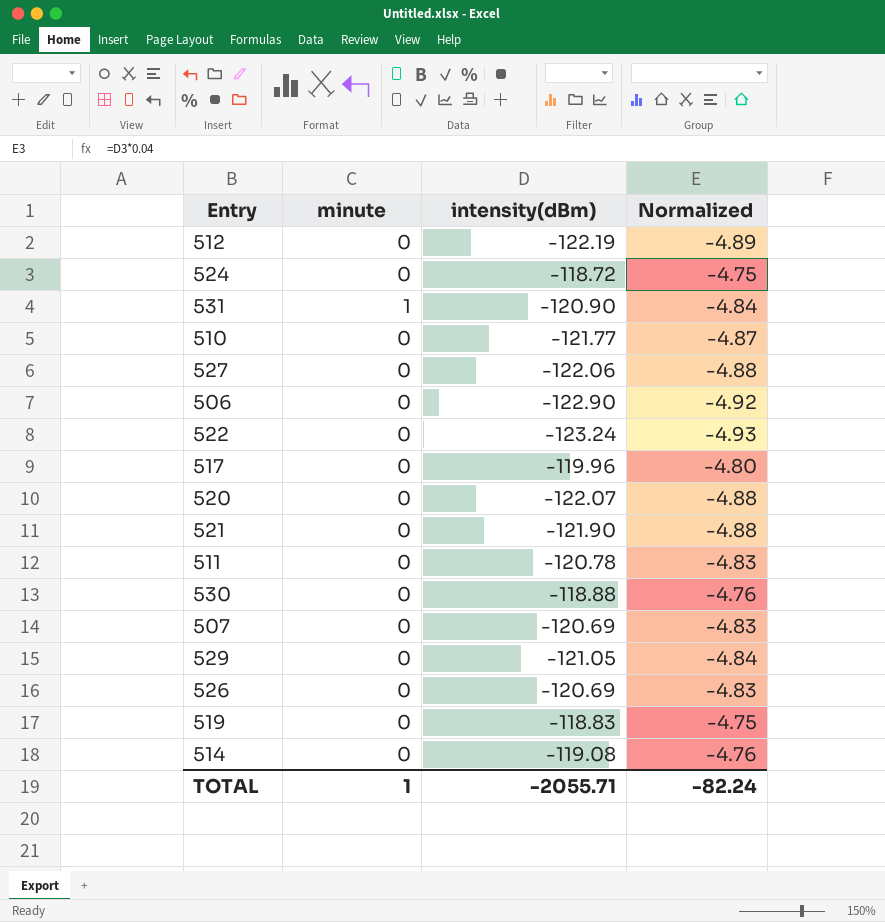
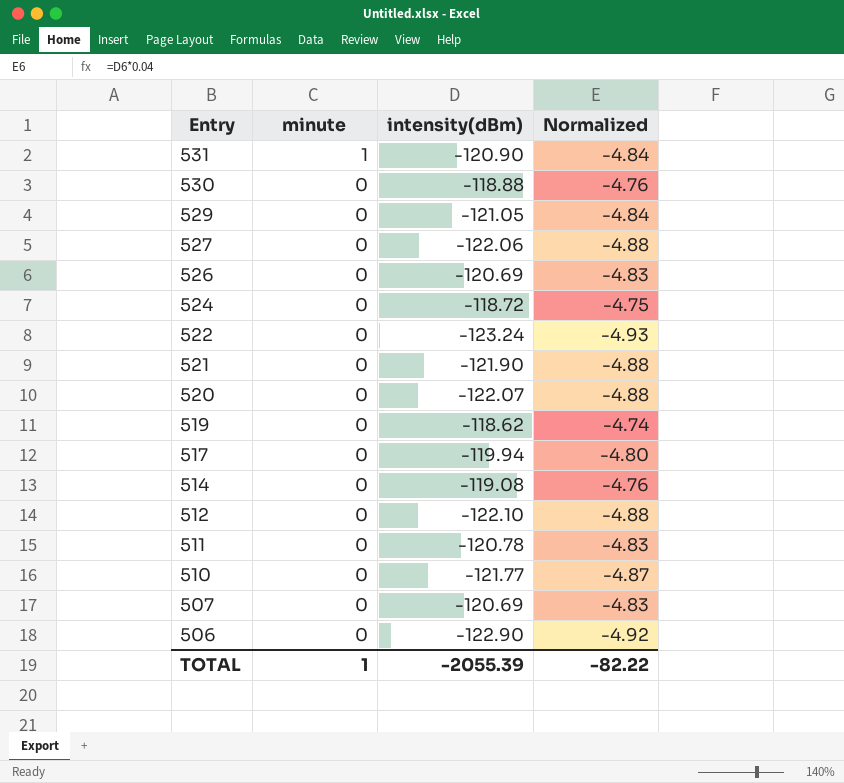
row order: none -> Entry descending
519 | intensity(dBm): -118.83 -> -118.62
519 | Normalized: -4.75 -> -4.74
517 | intensity(dBm): -119.96 -> -119.94
512 | intensity(dBm): -122.19 -> -122.10
512 | Normalized: -4.89 -> -4.88
TOTAL | intensity(dBm): -2055.71 -> -2055.39
TOTAL | Normalized: -82.24 -> -82.22

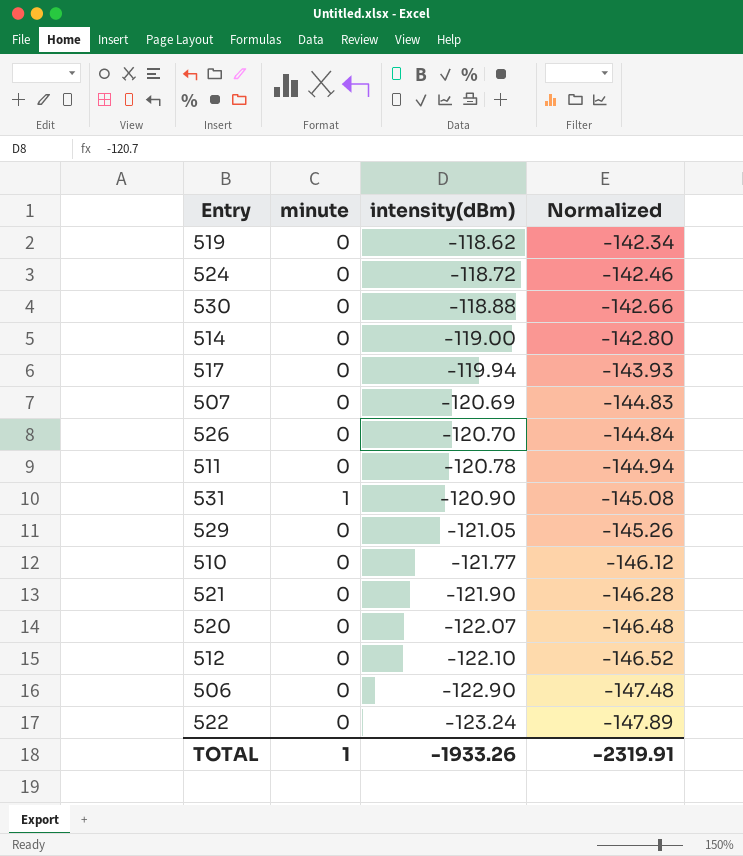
row order: Entry descending -> intensity(dBm) descending
column Normalized | formula: [intensity(dBm)] * 0.04 -> [intensity(dBm)] * 1.2
row 527: 0 | -122.06 | -4.88 -> none
514 | intensity(dBm): -119.08 -> -119.00
526 | intensity(dBm): -120.69 -> -120.70
TOTAL | intensity(dBm): -2055.39 -> -1933.26
TOTAL | Normalized: -82.22 -> -2319.91

